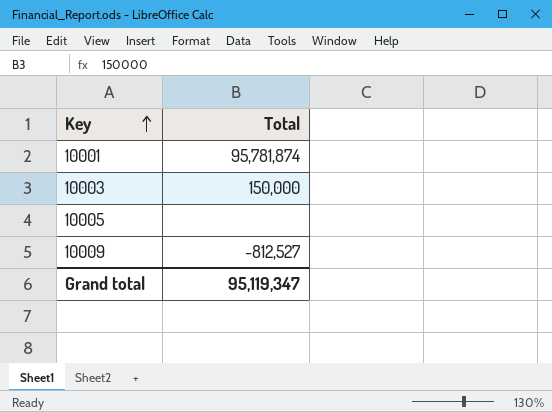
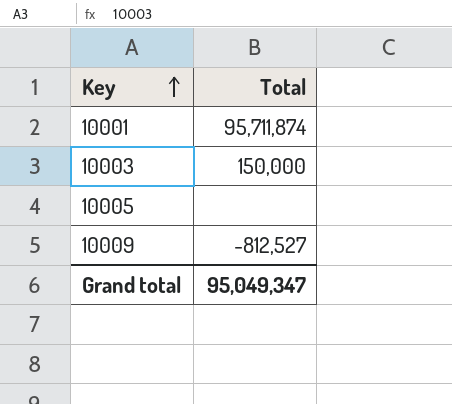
10001 | Total: 95,781,874 -> 95,711,874
Grand total | Total: 95,119,347 -> 95,049,347

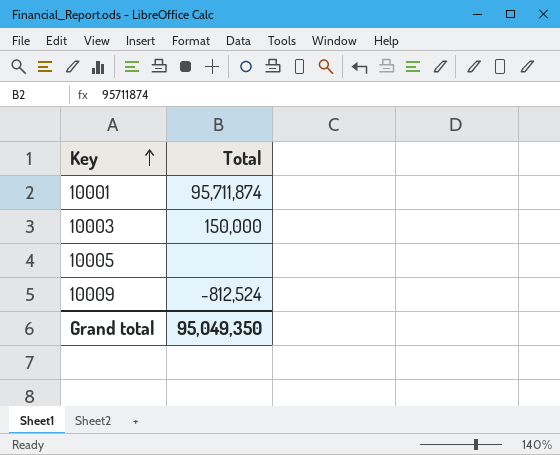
10009 | Total: -812,527 -> -812,524
Grand total | Total: 95,049,347 -> 95,049,350

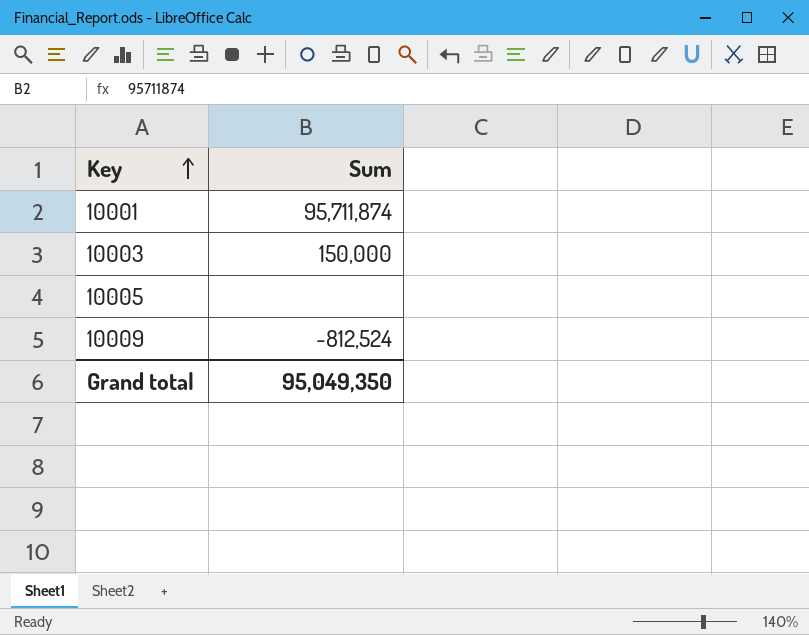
column name: Total -> Sum

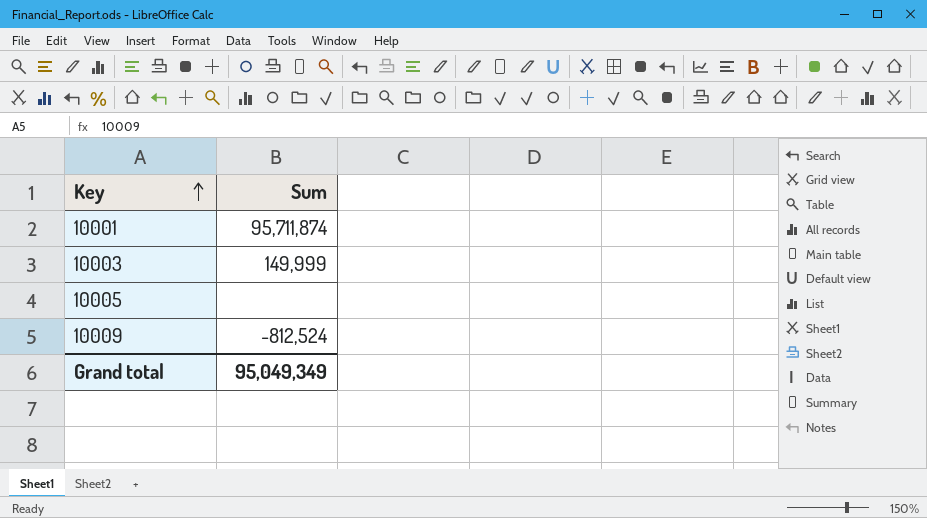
10003 | Sum: 150,000 -> 149,999
Grand total | Sum: 95,049,350 -> 95,049,349

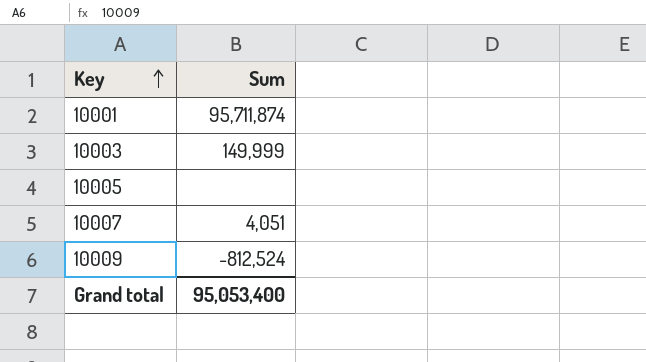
row 10007: none -> 4,051
Grand total | Sum: 95,049,349 -> 95,053,400

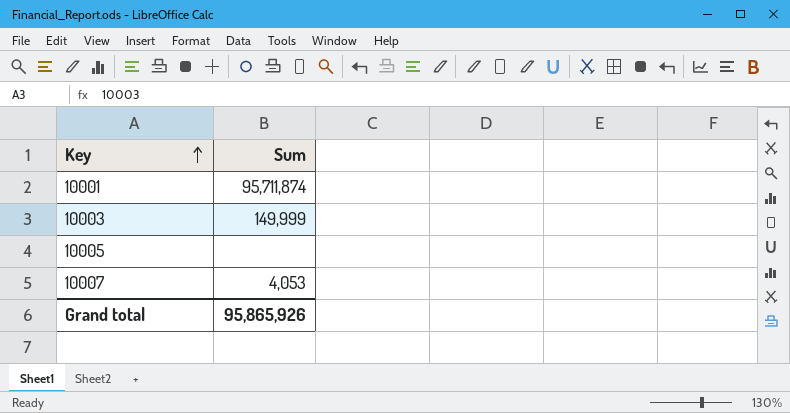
row 10009: -812,524 -> none
10007 | Sum: 4,051 -> 4,053
Grand total | Sum: 95,053,400 -> 95,865,926

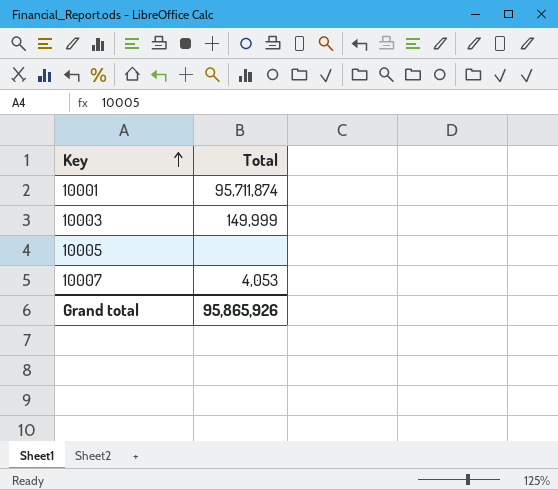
column name: Sum -> Total

